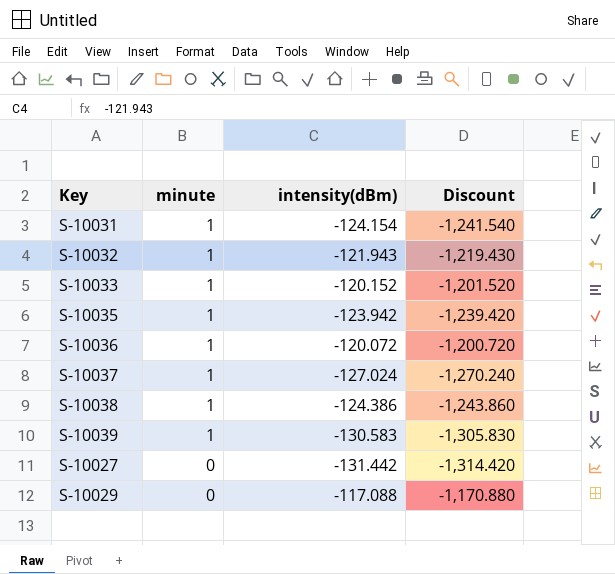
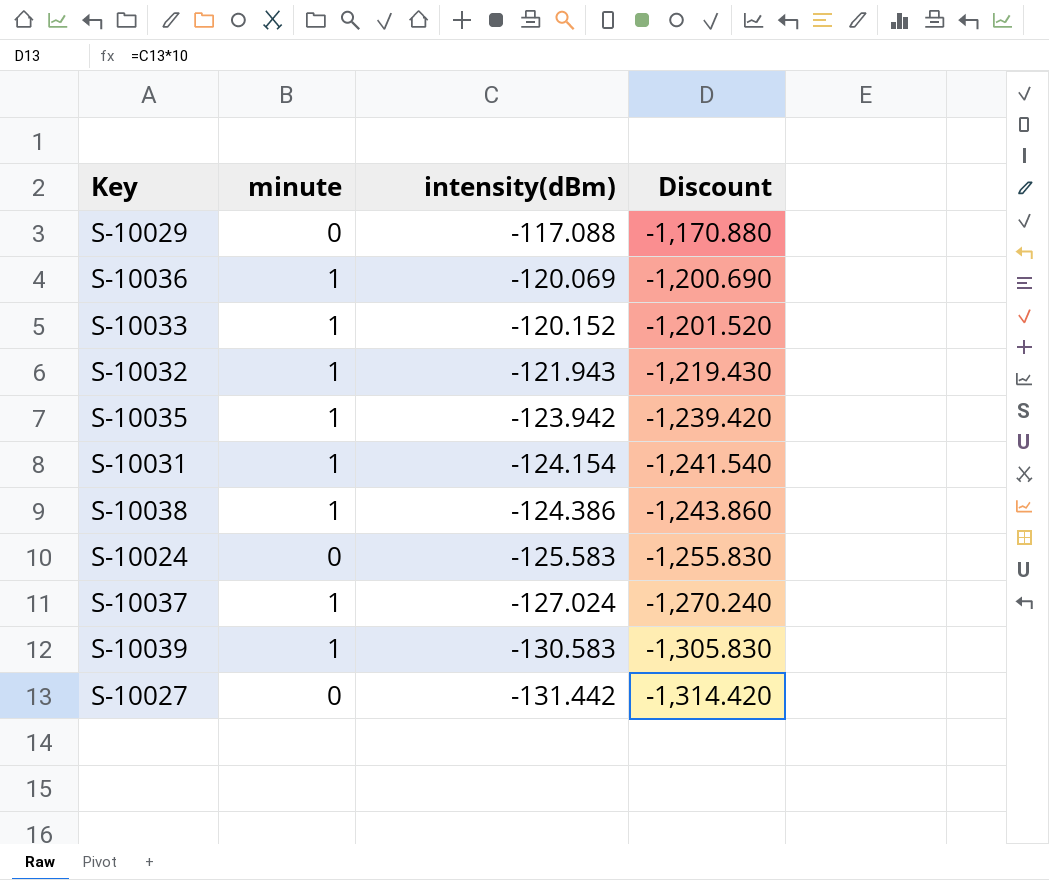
row order: minute descending -> intensity(dBm) descending
S-10036 | intensity(dBm): -120.072 -> -120.069
S-10036 | Discount: -1,200.720 -> -1,200.690
row S-10024: none -> 0 | -125.583 | -1,255.830

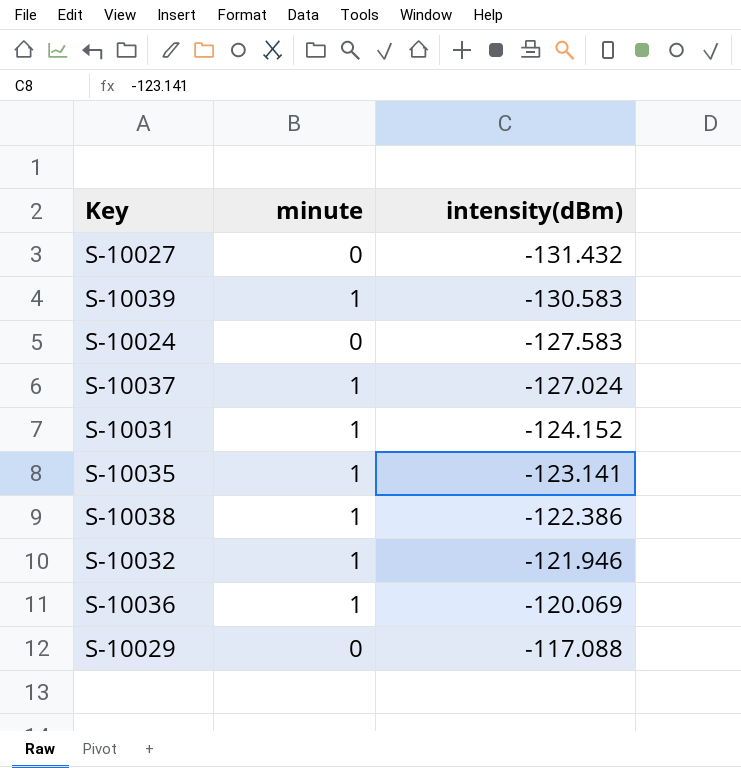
row order: intensity(dBm) descending -> intensity(dBm) ascending
column Discount | formula: [intensity(dBm)] * 10 -> none
row S-10033: 1 | -120.152 | -1,201.520 -> none
S-10027 | intensity(dBm): -131.442 -> -131.432
S-10024 | intensity(dBm): -125.583 -> -127.583
S-10031 | intensity(dBm): -124.154 -> -124.152
S-10035 | intensity(dBm): -123.942 -> -123.141
S-10038 | intensity(dBm): -124.386 -> -122.386
S-10032 | intensity(dBm): -121.943 -> -121.946

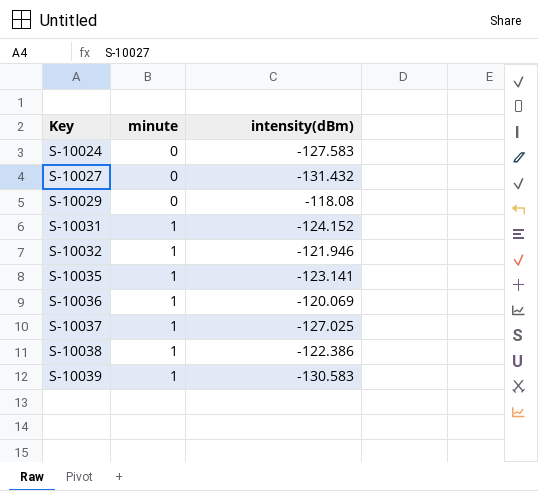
row order: intensity(dBm) ascending -> Key ascending
S-10029 | intensity(dBm): -117.088 -> -118.08
S-10037 | intensity(dBm): -127.024 -> -127.025

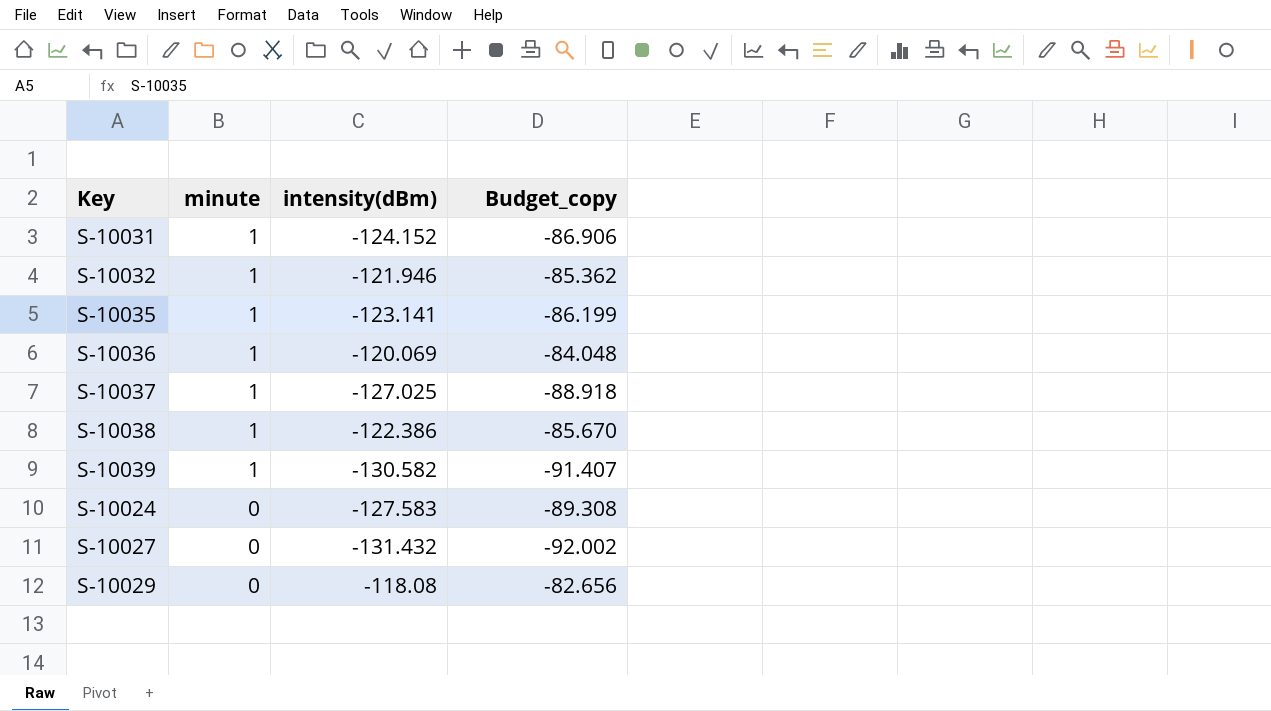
row order: Key ascending -> minute descending
column Budget_copy | formula: none -> [intensity(dBm)] * 0.7
S-10039 | intensity(dBm): -130.583 -> -130.582

